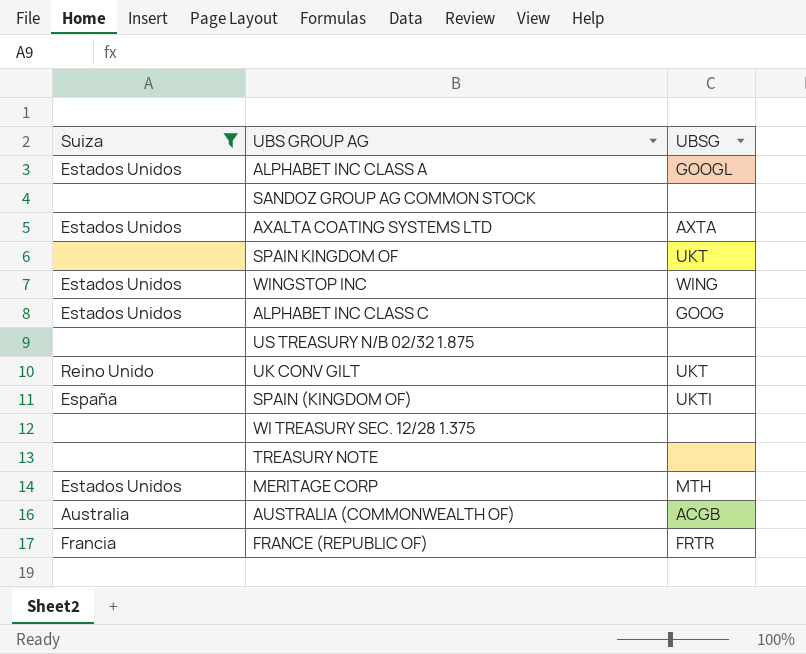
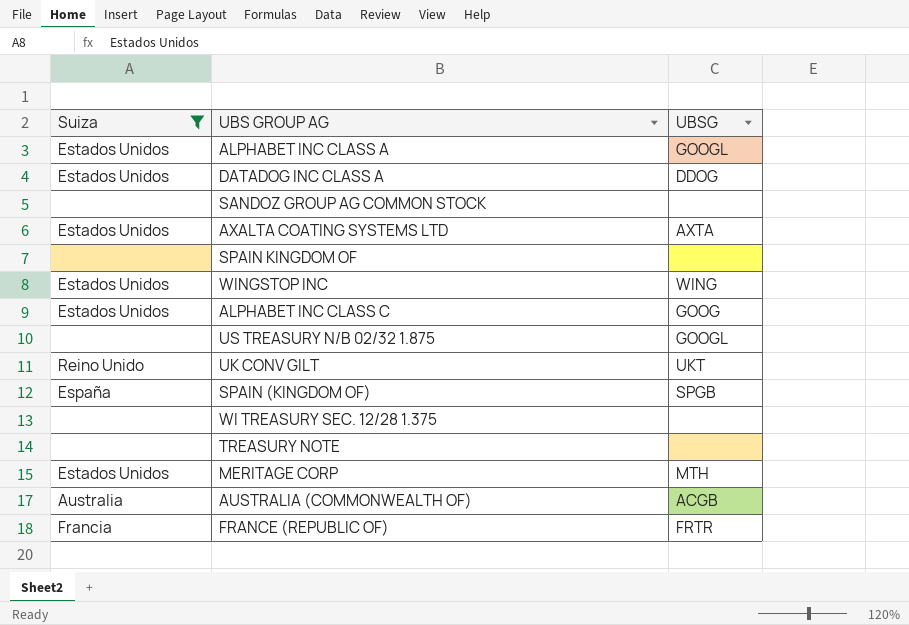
row DATADOG INC CLASS A: none -> Estados Unidos | DDOG
SPAIN KINGDOM OF | UBSG: UKT -> none
US TREASURY N/B 02/32 1.875 | UBSG: none -> GOOGL
SPAIN (KINGDOM OF) | UBSG: UKTI -> SPGB

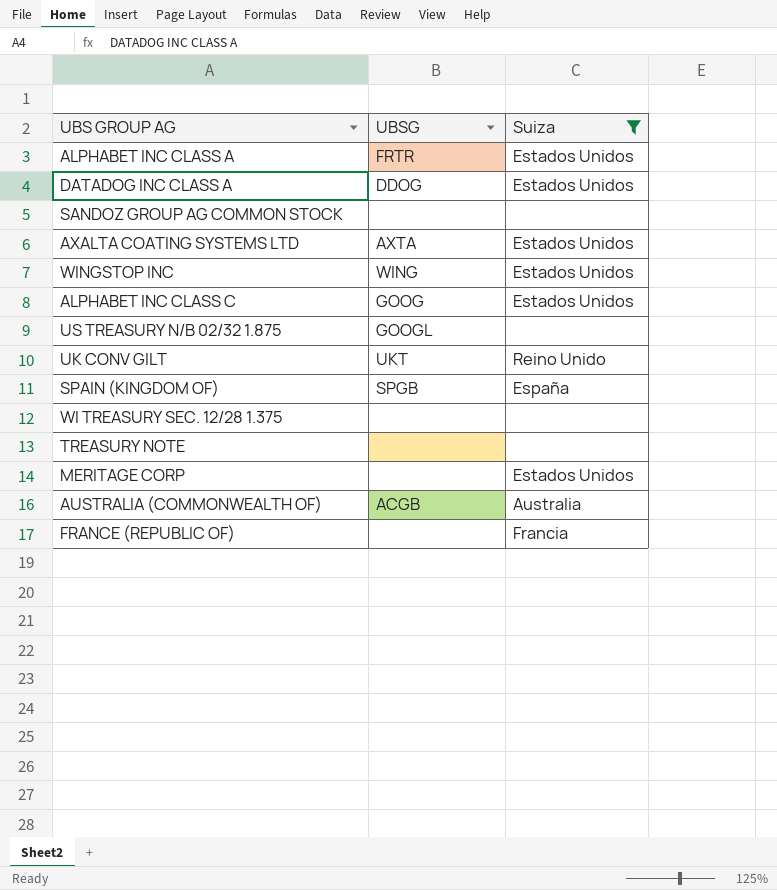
column Suiza | position: 1 -> 3
row SPAIN KINGDOM OF: none | none -> none
ALPHABET INC CLASS A | UBSG: GOOGL -> FRTR
MERITAGE CORP | UBSG: MTH -> none
FRANCE (REPUBLIC OF) | UBSG: FRTR -> none

